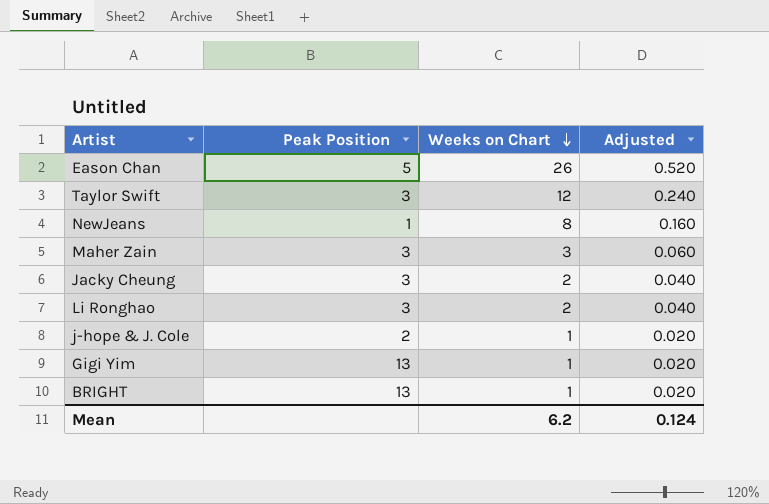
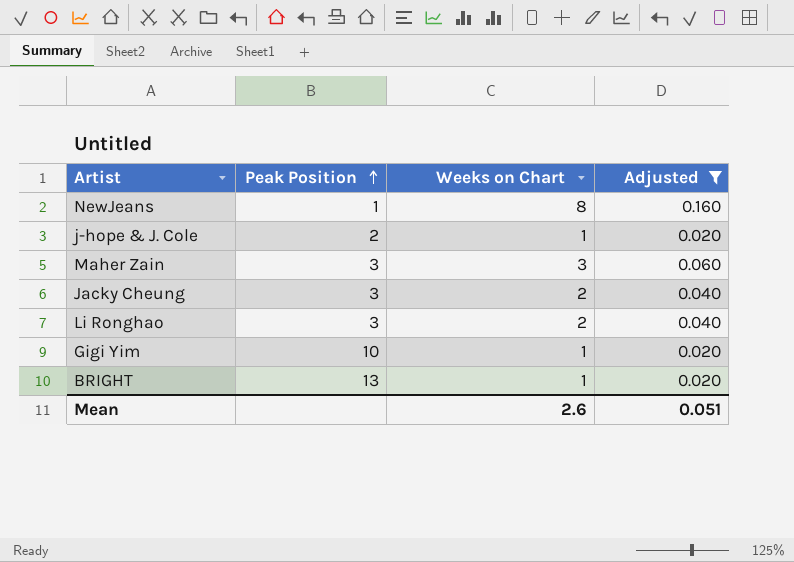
filter: none -> Adjusted <= 0.160
row order: Weeks on Chart descending -> Peak Position ascending
Gigi Yim | Peak Position: 13 -> 10
Mean | Weeks on Chart: 6.2 -> 2.6
Mean | Adjusted: 0.124 -> 0.051

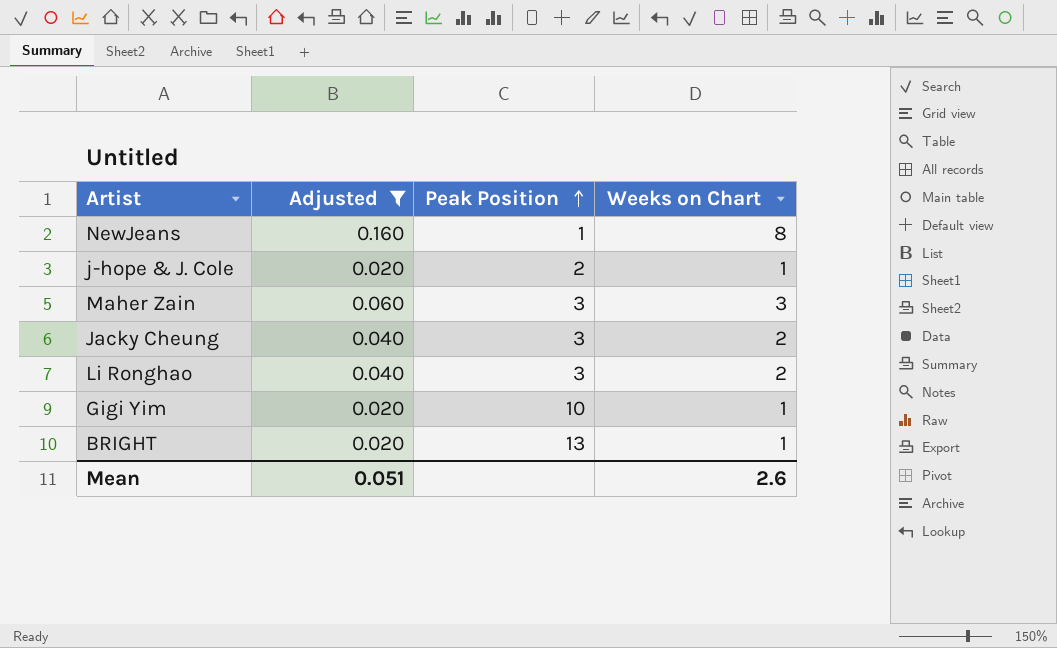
column Adjusted | position: 4 -> 2

